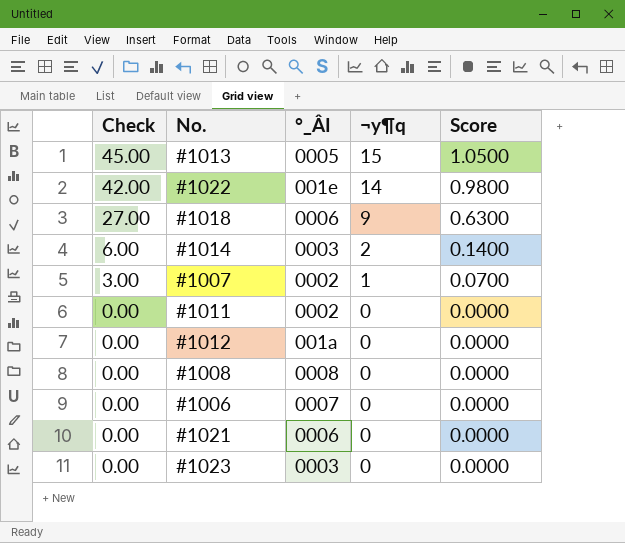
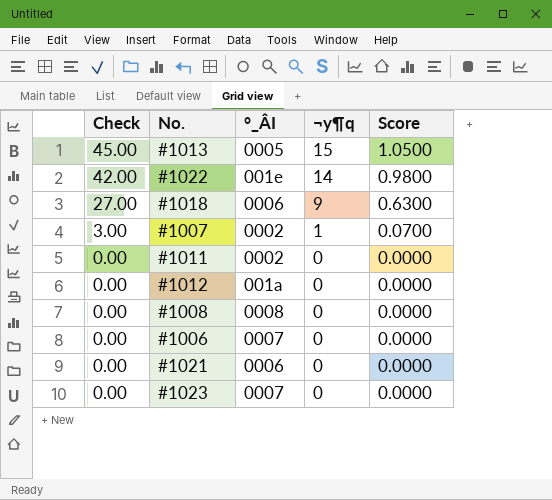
row #1014: 6.00 | 0003 | 2 | 0.1400 -> none
#1023 | °_ÂI: 0003 -> 0007

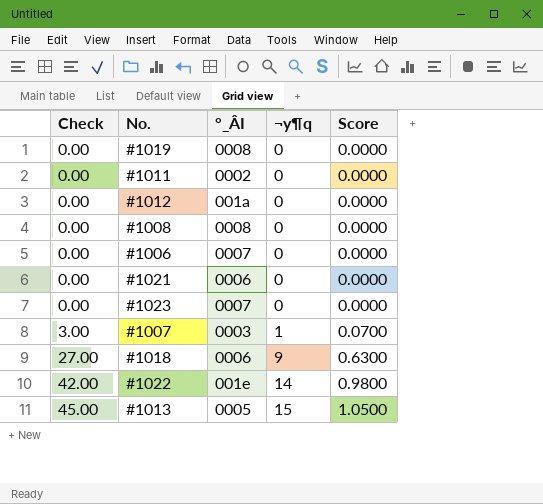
row order: Check descending -> Check ascending
row #1019: none -> 0.00 | 0008 | 0 | 0.0000
#1007 | °_ÂI: 0002 -> 0003

